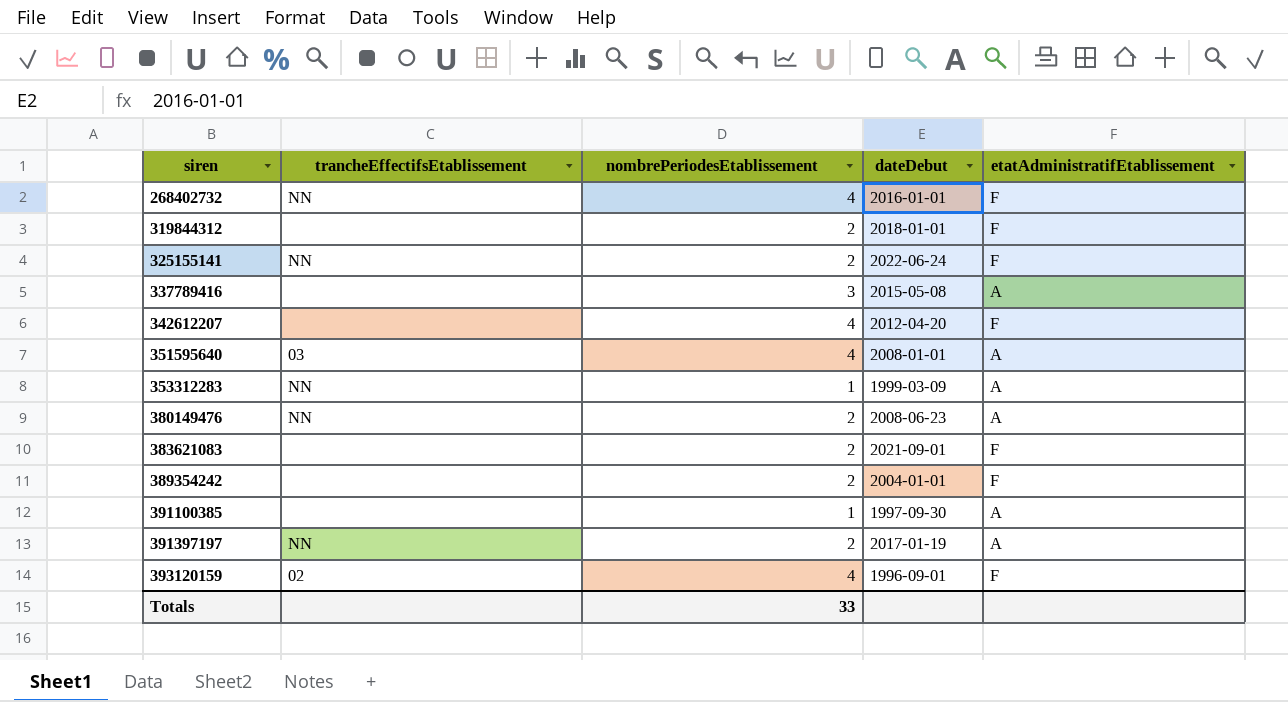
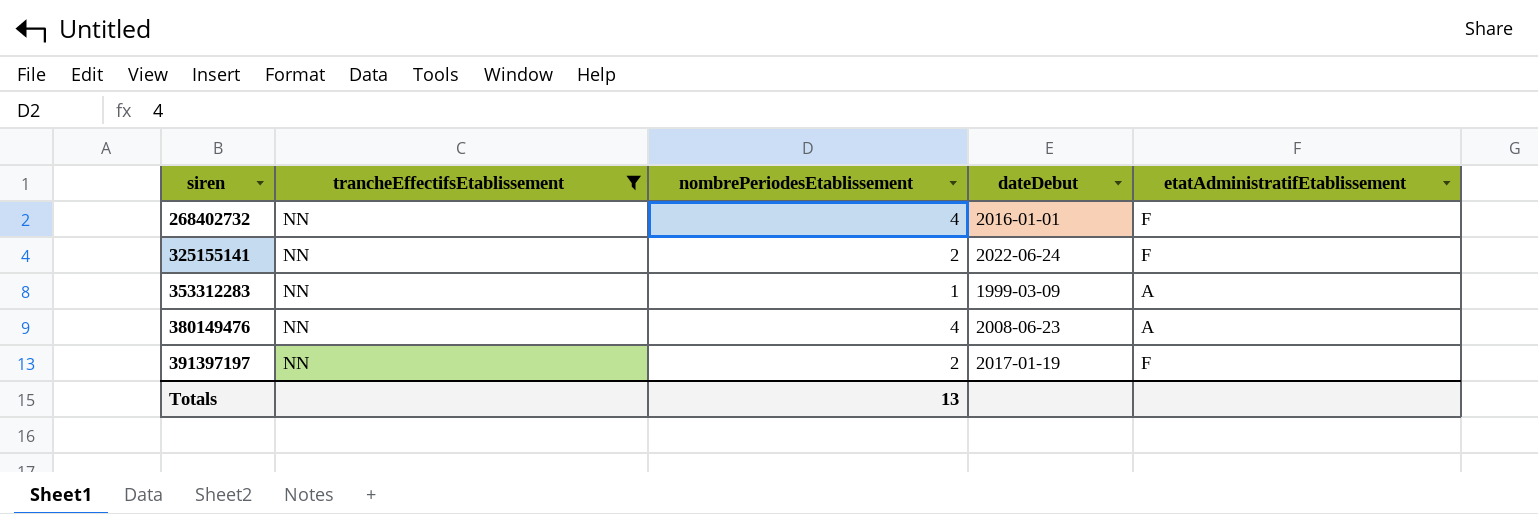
filter: none -> trancheEffectifsEtablissement = NN
380149476 | nombrePeriodesEtablissement: 2 -> 4
391397197 | etatAdministratifEtablissement: A -> F
Totals | nombrePeriodesEtablissement: 33 -> 13

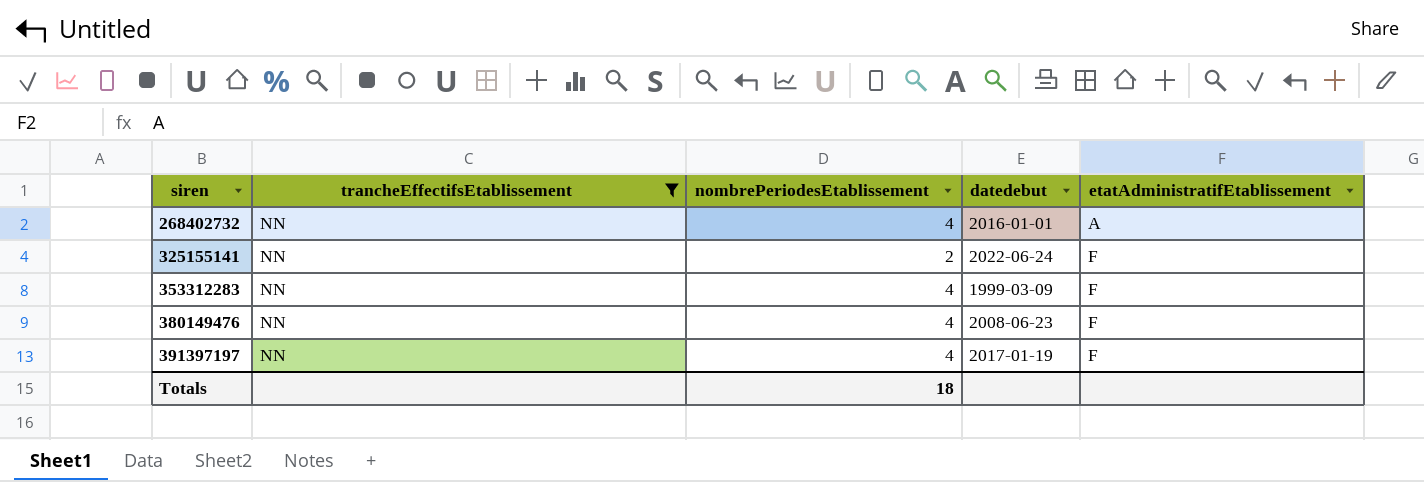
column name: dateDebut -> datedebut
268402732 | etatAdministratifEtablissement: F -> A
353312283 | nombrePeriodesEtablissement: 1 -> 4
353312283 | etatAdministratifEtablissement: A -> F
380149476 | etatAdministratifEtablissement: A -> F
391397197 | nombrePeriodesEtablissement: 2 -> 4
Totals | nombrePeriodesEtablissement: 13 -> 18

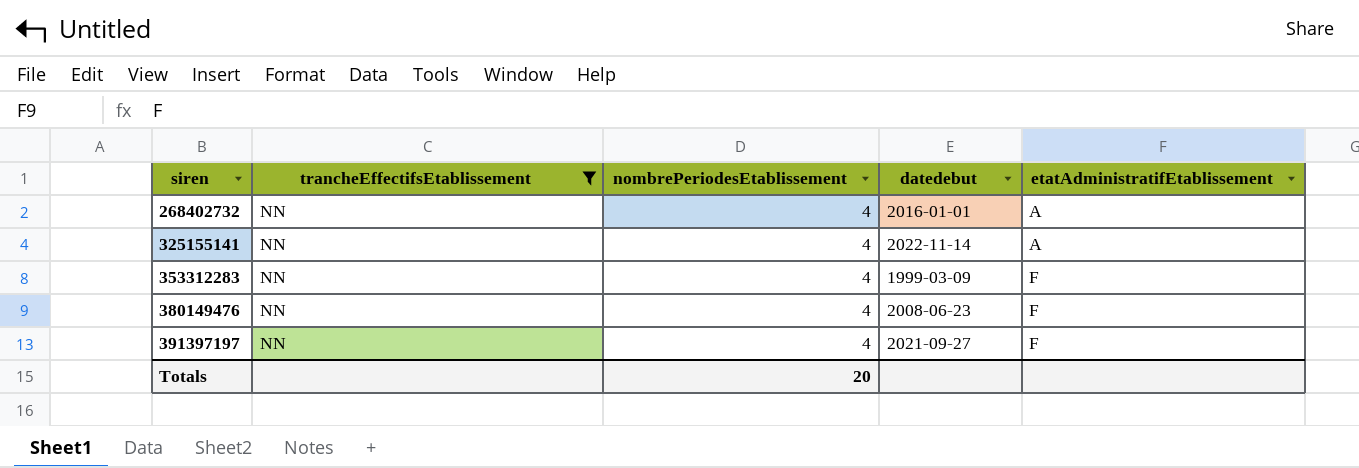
325155141 | nombrePeriodesEtablissement: 2 -> 4
325155141 | datedebut: 2022-06-24 -> 2022-11-14
325155141 | etatAdministratifEtablissement: F -> A
391397197 | datedebut: 2017-01-19 -> 2021-09-27
Totals | nombrePeriodesEtablissement: 18 -> 20

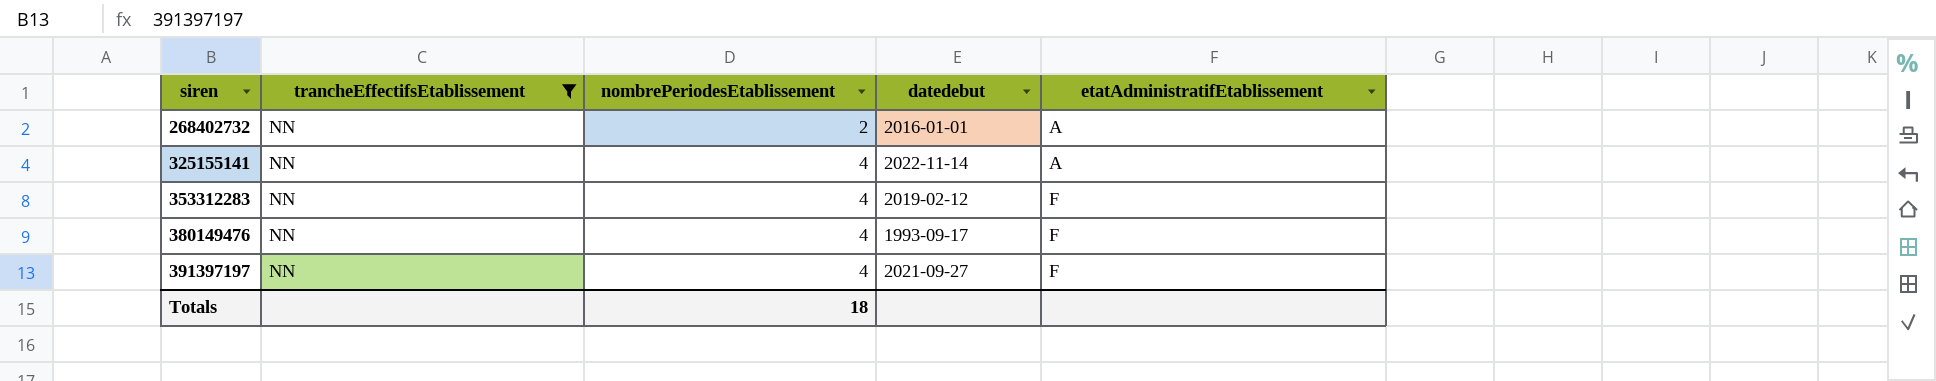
268402732 | nombrePeriodesEtablissement: 4 -> 2
353312283 | datedebut: 1999-03-09 -> 2019-02-12
380149476 | datedebut: 2008-06-23 -> 1993-09-17
Totals | nombrePeriodesEtablissement: 20 -> 18

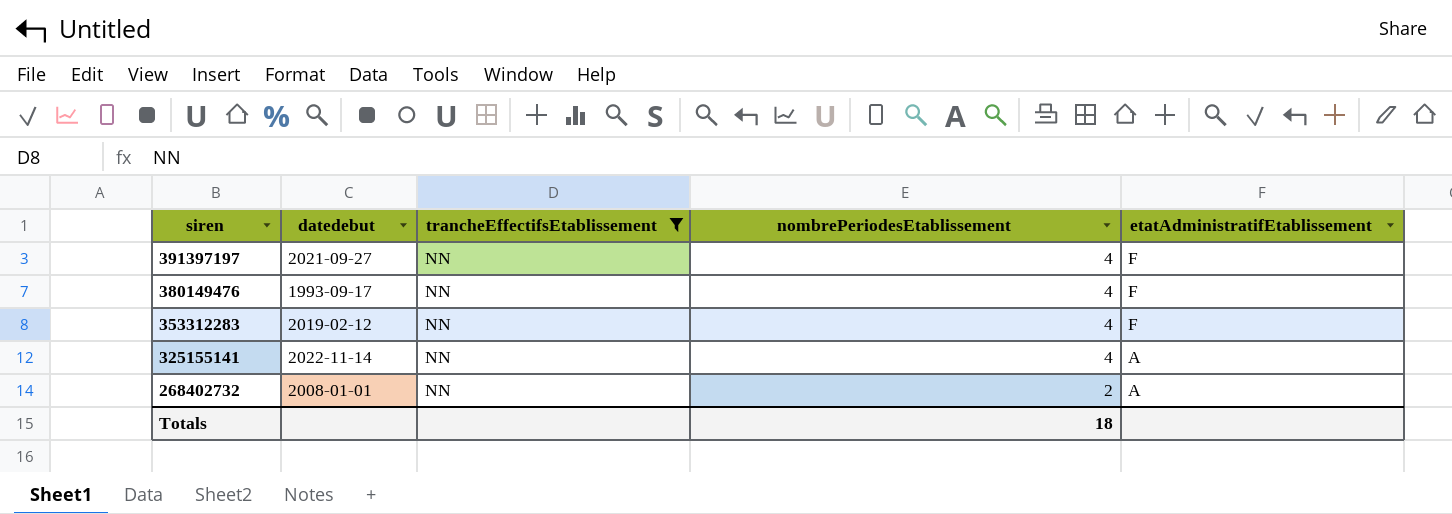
row order: siren ascending -> siren descending
column datedebut | position: 4 -> 2
268402732 | datedebut: 2016-01-01 -> 2008-01-01

